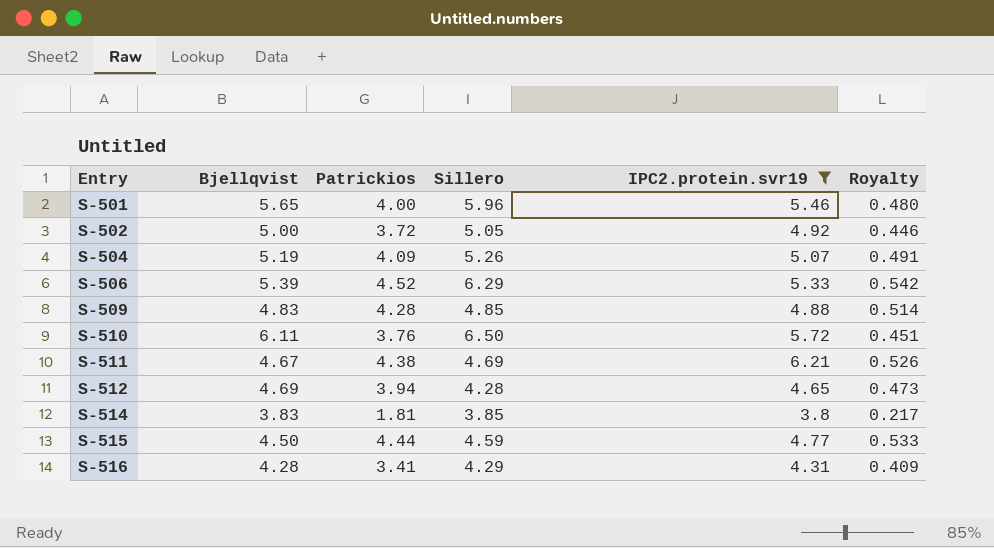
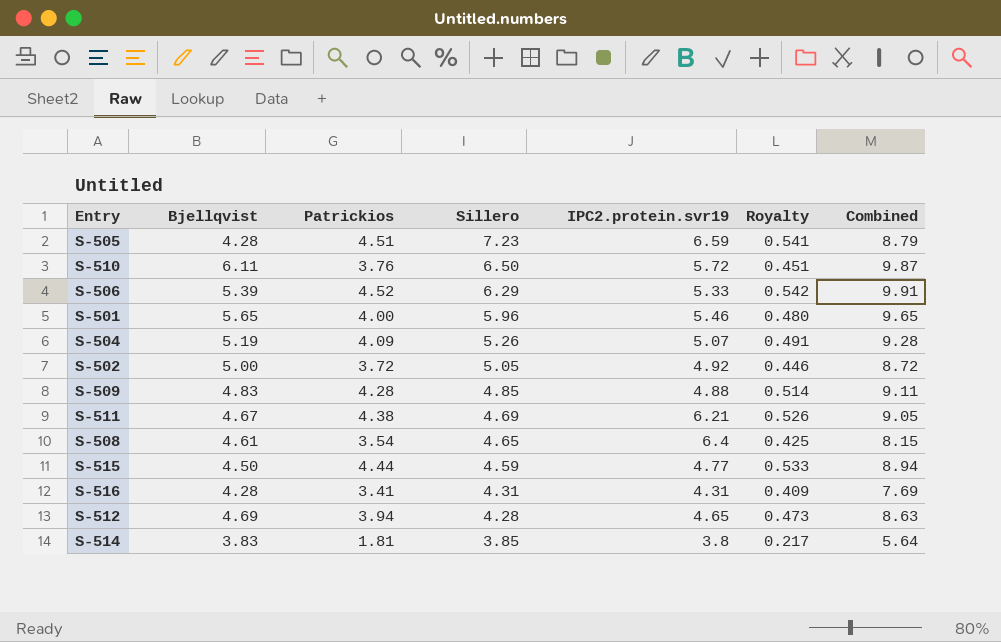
filter: IPC2.protein.svr19 <= 6.21 -> none
row order: Entry ascending -> Sillero descending
column Combined | formula: none -> [Bjellqvist] + [Patrickios]
S-516 | Sillero: 4.29 -> 4.31

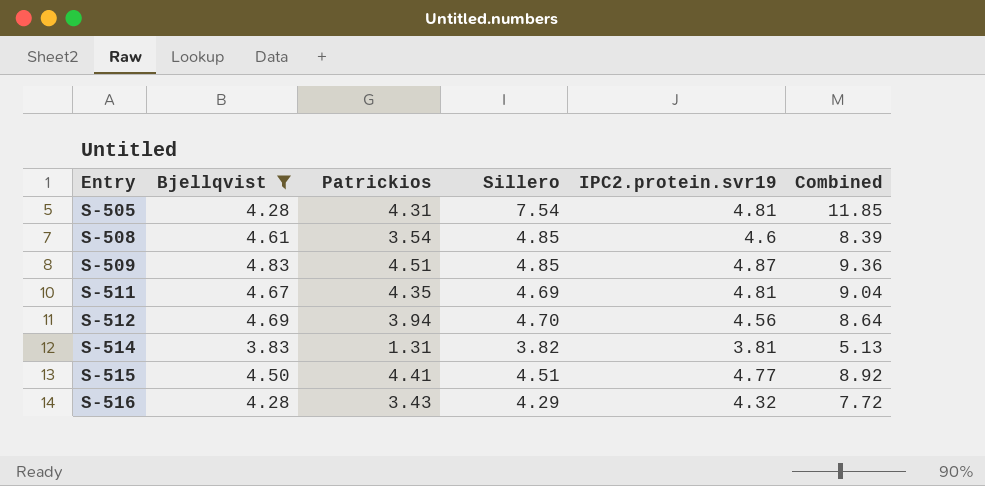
filter: none -> Bjellqvist <= 4.83
row order: Sillero descending -> Entry ascending
column Royalty | formula: [Patrickios] * 0.12 -> none
column Combined | formula: [Bjellqvist] + [Patrickios] -> [Patrickios] + [Sillero]
S-505 | Patrickios: 4.51 -> 4.31
S-505 | Sillero: 7.23 -> 7.54
S-505 | IPC2.protein.svr19: 6.59 -> 4.81
S-508 | Sillero: 4.65 -> 4.85
S-508 | IPC2.protein.svr19: 6.4 -> 4.6
S-509 | Patrickios: 4.28 -> 4.51
S-509 | IPC2.protein.svr19: 4.88 -> 4.87
S-511 | Patrickios: 4.38 -> 4.35
S-511 | IPC2.protein.svr19: 6.21 -> 4.81
S-512 | Sillero: 4.28 -> 4.70
S-512 | IPC2.protein.svr19: 4.65 -> 4.56
S-514 | Patrickios: 1.81 -> 1.31
S-514 | Sillero: 3.85 -> 3.82
S-514 | IPC2.protein.svr19: 3.8 -> 3.81
S-515 | Patrickios: 4.44 -> 4.41
S-515 | Sillero: 4.59 -> 4.51
S-516 | Patrickios: 3.41 -> 3.43
S-516 | Sillero: 4.31 -> 4.29
S-516 | IPC2.protein.svr19: 4.31 -> 4.32

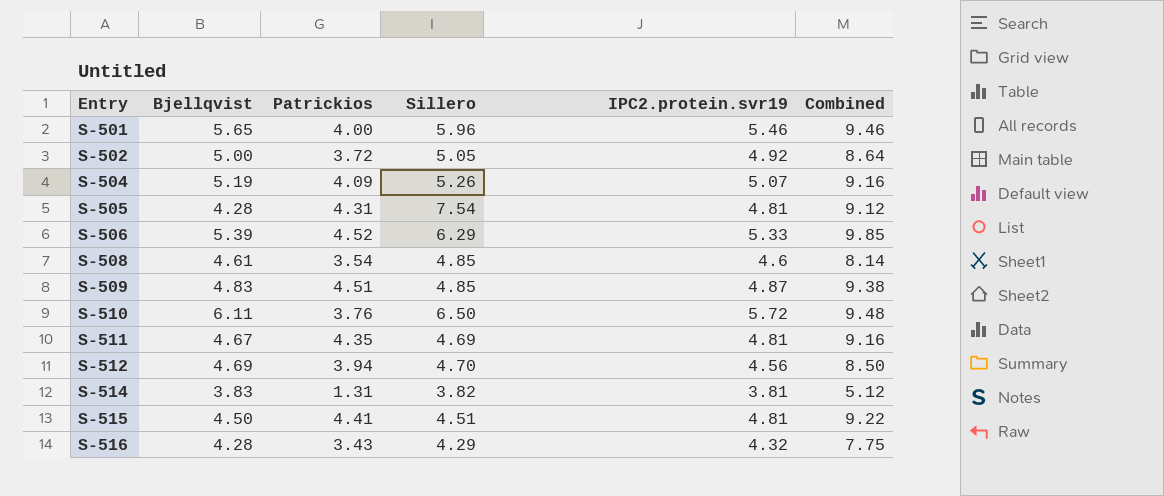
filter: Bjellqvist <= 4.83 -> none
column Combined | formula: [Patrickios] + [Sillero] -> [Patrickios] + [IPC2.protein.svr19]
S-515 | IPC2.protein.svr19: 4.77 -> 4.81

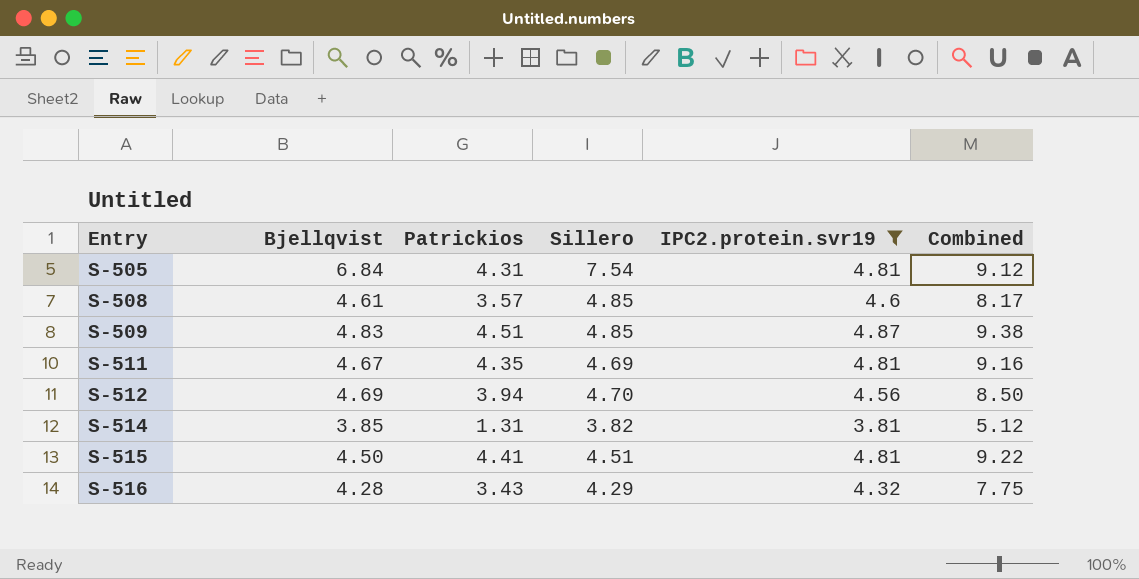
filter: none -> IPC2.protein.svr19 <= 4.87
S-505 | Bjellqvist: 4.28 -> 6.84
S-508 | Patrickios: 3.54 -> 3.57
S-508 | Combined: 8.14 -> 8.17
S-514 | Bjellqvist: 3.83 -> 3.85

